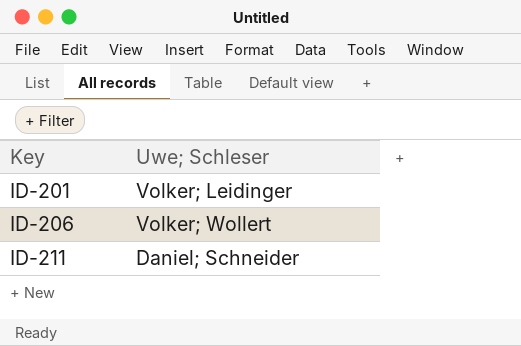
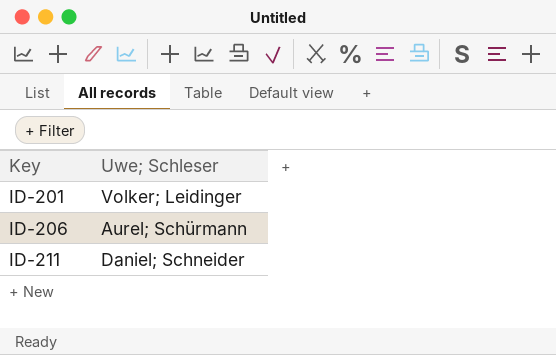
ID-206 | Uwe; Schleser: Volker; Wollert -> Aurel; Schürmann

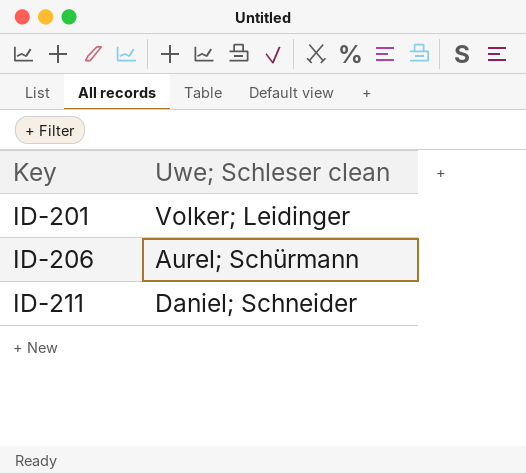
column name: Uwe; Schleser -> Uwe; Schleser clean

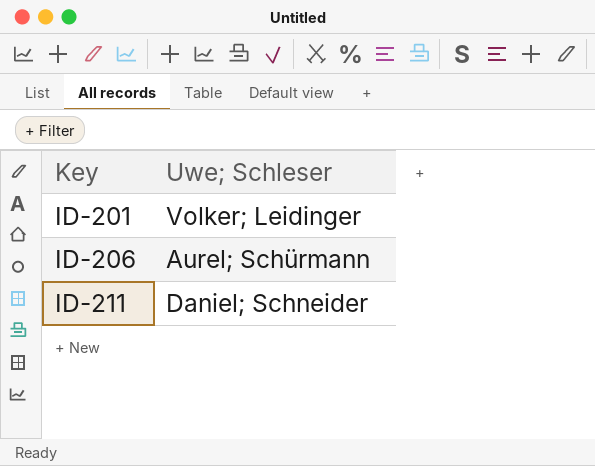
column name: Uwe; Schleser clean -> Uwe; Schleser

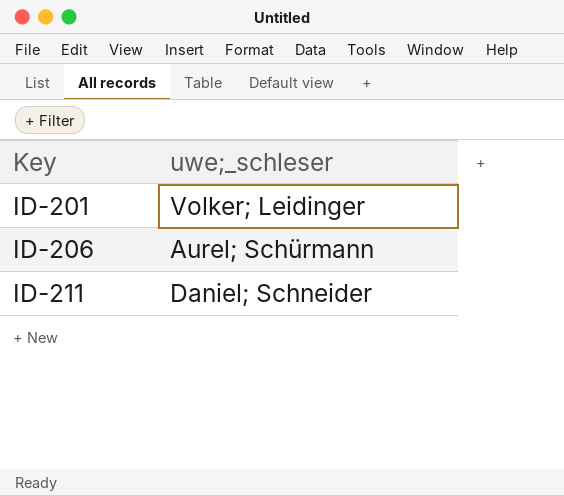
column name: Uwe; Schleser -> uwe;_schleser

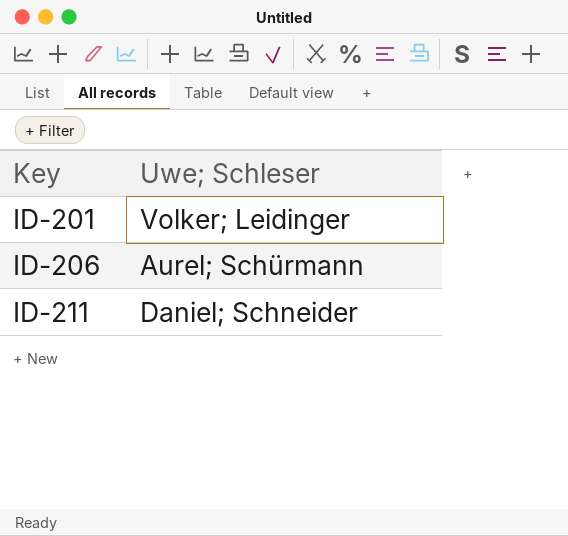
column name: uwe;_schleser -> Uwe; Schleser

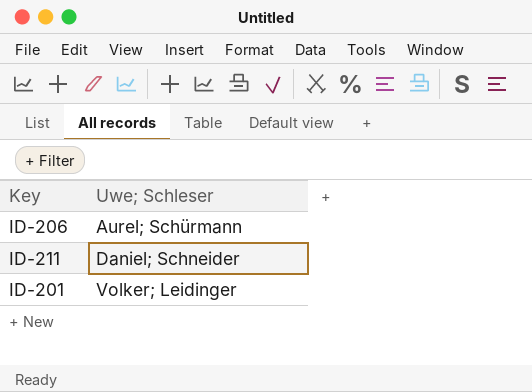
row order: Key ascending -> Uwe; Schleser ascending

